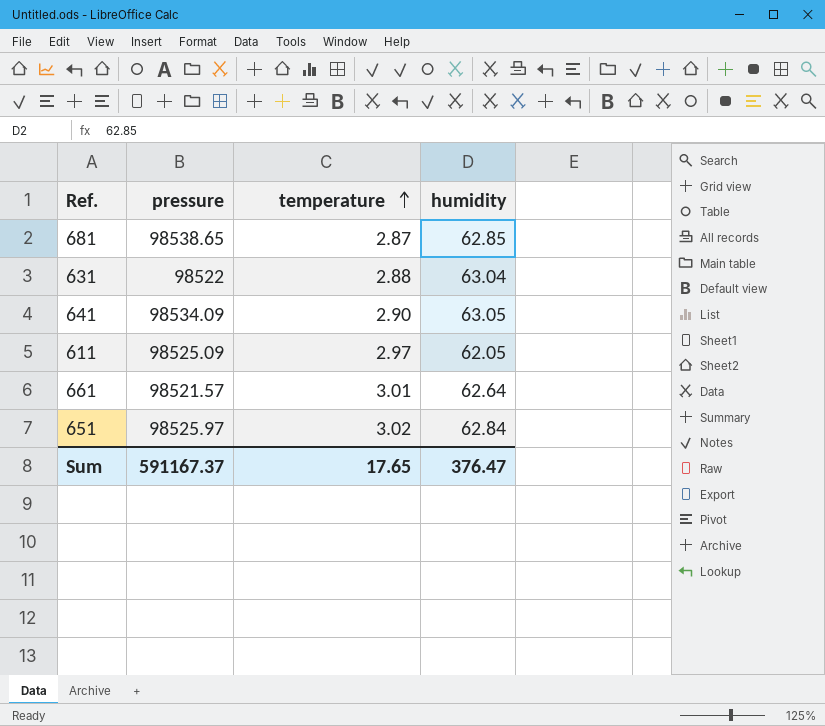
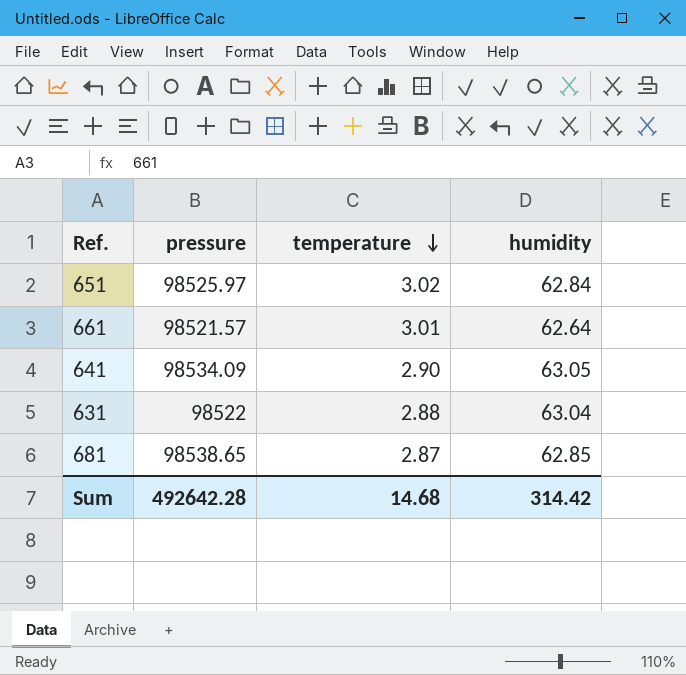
row order: temperature ascending -> temperature descending
row 611: 98525.09 | 2.97 | 62.05 -> none
Sum | pressure: 591167.37 -> 492642.28
Sum | temperature: 17.65 -> 14.68
Sum | humidity: 376.47 -> 314.42

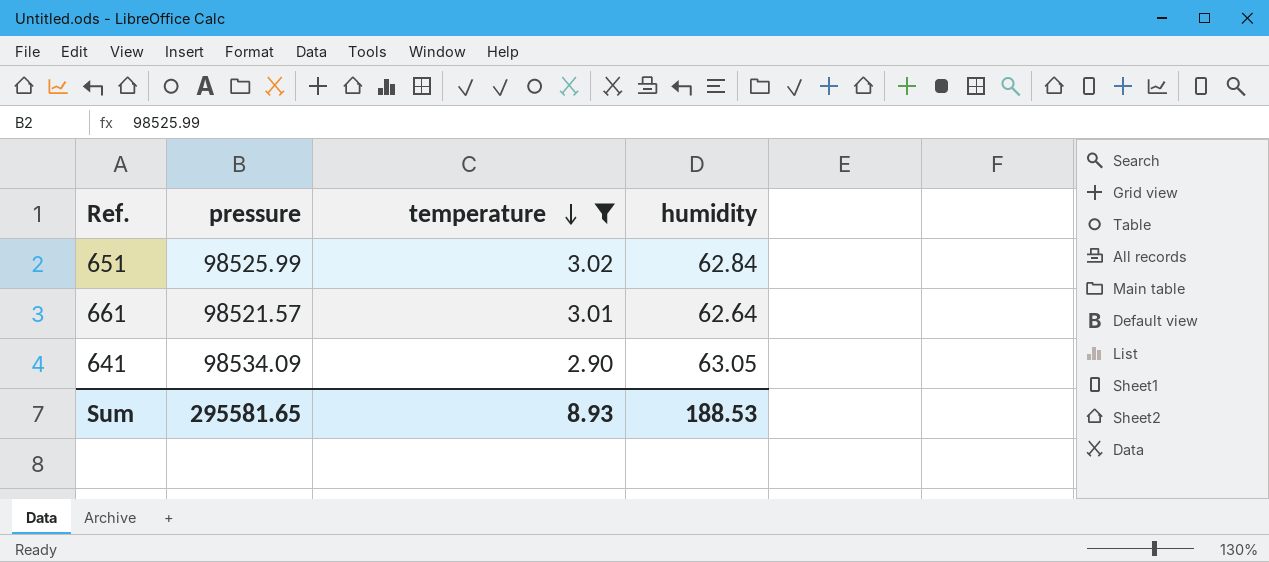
filter: none -> temperature >= 2.90
651 | pressure: 98525.97 -> 98525.99
Sum | pressure: 492642.28 -> 295581.65
Sum | temperature: 14.68 -> 8.93
Sum | humidity: 314.42 -> 188.53

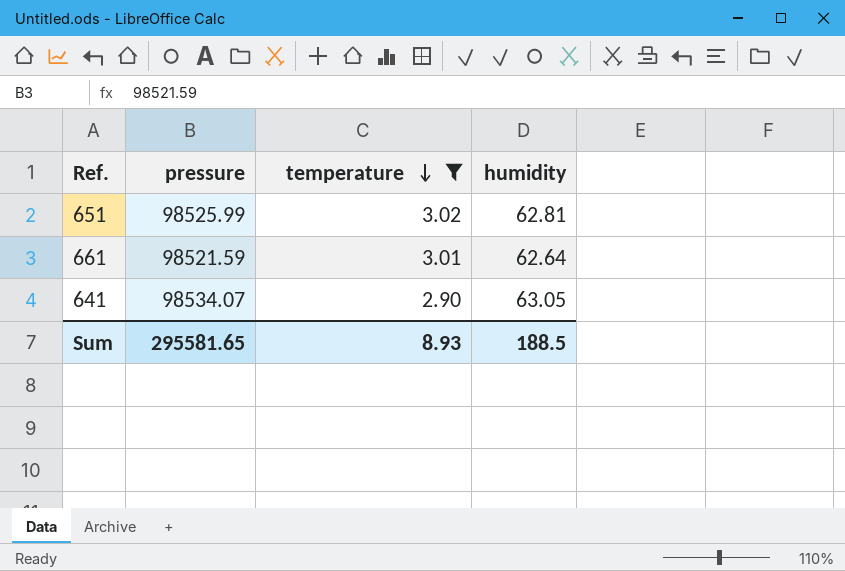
651 | humidity: 62.84 -> 62.81
661 | pressure: 98521.57 -> 98521.59
641 | pressure: 98534.09 -> 98534.07
Sum | humidity: 188.53 -> 188.5

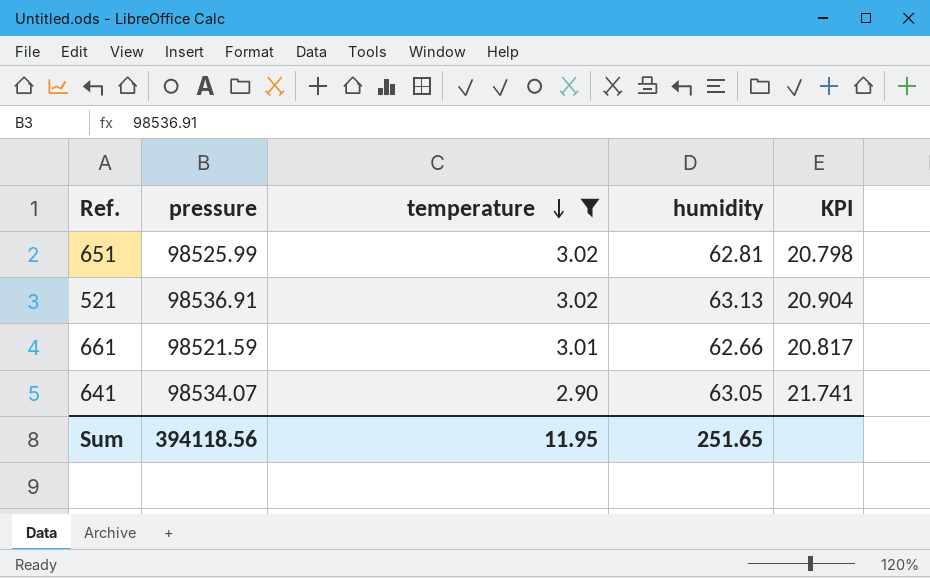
column KPI | formula: none -> [humidity] / [temperature]
row 521: none -> 98536.91 | 3.02 | 63.13 | 20.904
661 | humidity: 62.64 -> 62.66
Sum | pressure: 295581.65 -> 394118.56
Sum | temperature: 8.93 -> 11.95
Sum | humidity: 188.5 -> 251.65

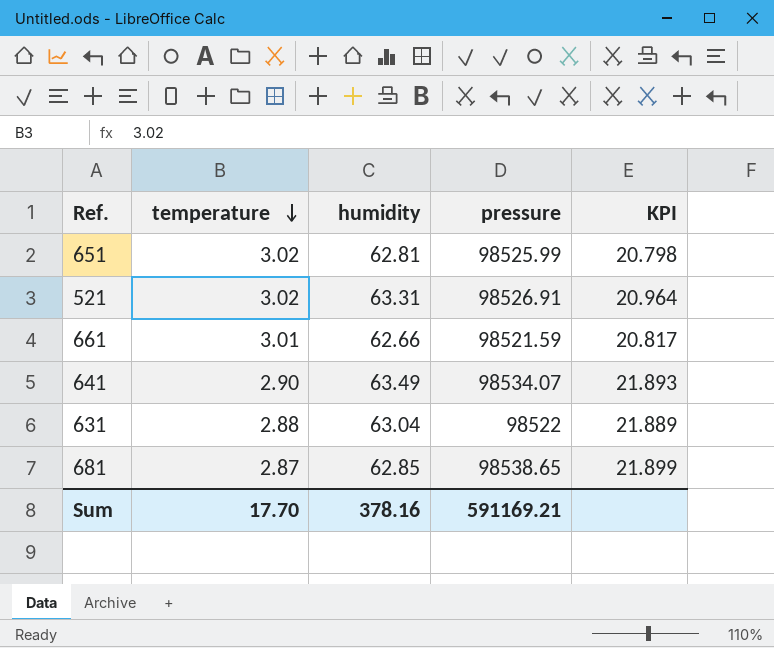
filter: temperature >= 2.90 -> none
column pressure | position: 2 -> 4
521 | humidity: 63.13 -> 63.31
521 | pressure: 98536.91 -> 98526.91
521 | KPI: 20.904 -> 20.964
641 | humidity: 63.05 -> 63.49
641 | KPI: 21.741 -> 21.893
Sum | temperature: 11.95 -> 17.70
Sum | humidity: 251.65 -> 378.16
Sum | pressure: 394118.56 -> 591169.21

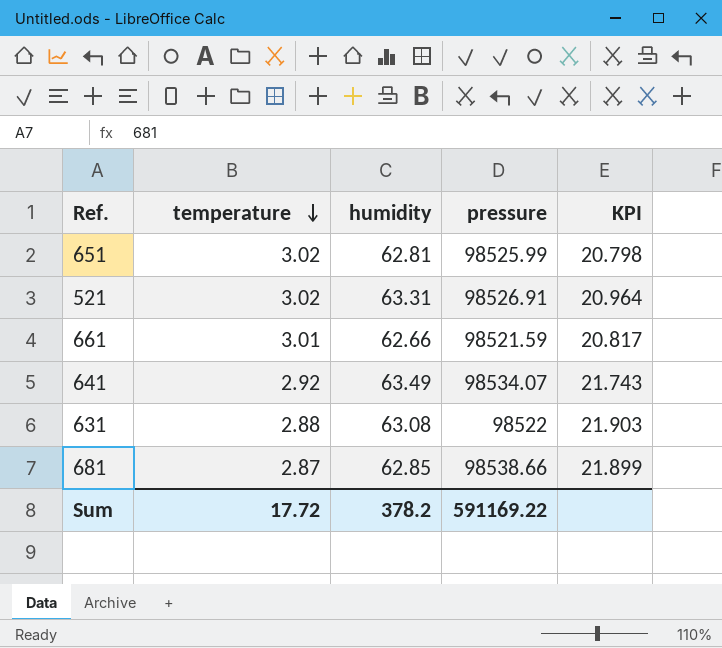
641 | temperature: 2.90 -> 2.92
641 | KPI: 21.893 -> 21.743
631 | humidity: 63.04 -> 63.08
631 | KPI: 21.889 -> 21.903
681 | pressure: 98538.65 -> 98538.66
Sum | temperature: 17.70 -> 17.72
Sum | humidity: 378.16 -> 378.2
Sum | pressure: 591169.21 -> 591169.22

